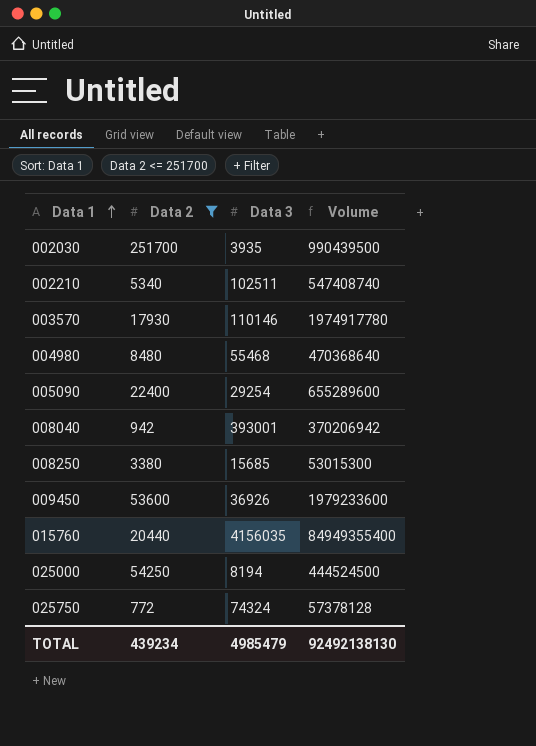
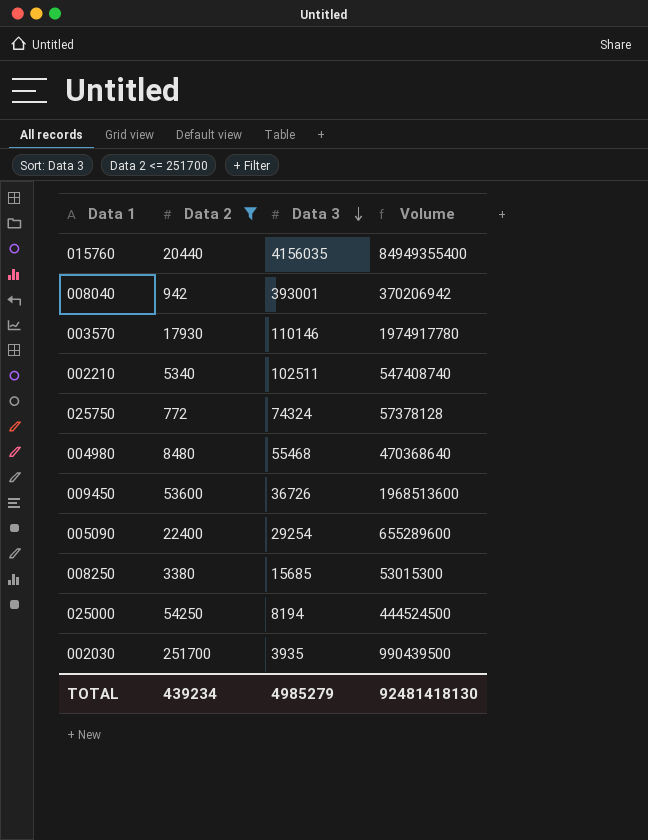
row order: Data 1 ascending -> Data 3 descending
009450 | Data 3: 36926 -> 36726
009450 | Volume: 1979233600 -> 1968513600
TOTAL | Data 3: 4985479 -> 4985279
TOTAL | Volume: 92492138130 -> 92481418130

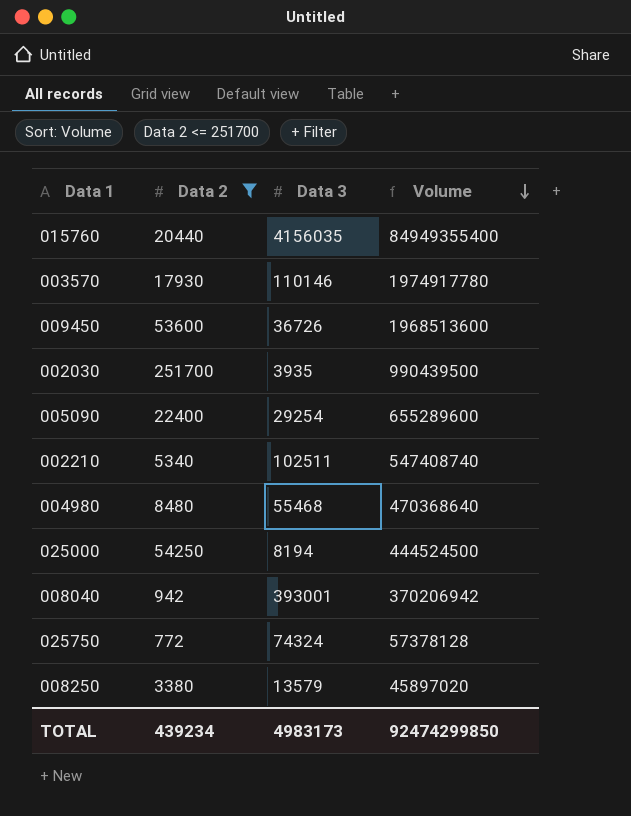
row order: Data 3 descending -> Volume descending
008250 | Data 3: 15685 -> 13579
008250 | Volume: 53015300 -> 45897020
TOTAL | Data 3: 4985279 -> 4983173
TOTAL | Volume: 92481418130 -> 92474299850

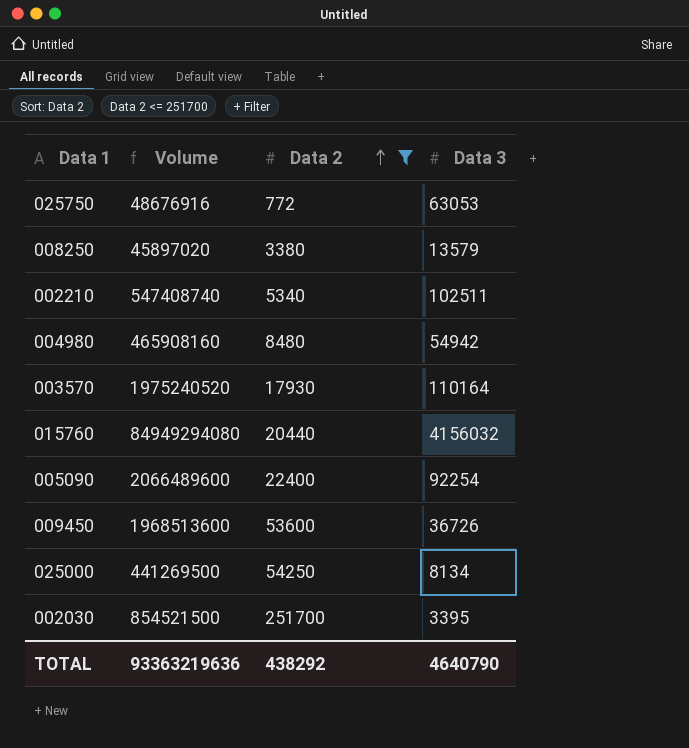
row order: Volume descending -> Data 2 ascending
column Volume | position: 4 -> 2
row 008040: 942 | 393001 | 370206942 -> none
025750 | Volume: 57378128 -> 48676916
025750 | Data 3: 74324 -> 63053
004980 | Volume: 470368640 -> 465908160
004980 | Data 3: 55468 -> 54942
003570 | Volume: 1974917780 -> 1975240520
003570 | Data 3: 110146 -> 110164
015760 | Volume: 84949355400 -> 84949294080
015760 | Data 3: 4156035 -> 4156032
005090 | Volume: 655289600 -> 2066489600
005090 | Data 3: 29254 -> 92254
025000 | Volume: 444524500 -> 441269500
025000 | Data 3: 8194 -> 8134
002030 | Volume: 990439500 -> 854521500
002030 | Data 3: 3935 -> 3395
TOTAL | Volume: 92474299850 -> 93363219636
TOTAL | Data 2: 439234 -> 438292
TOTAL | Data 3: 4983173 -> 4640790

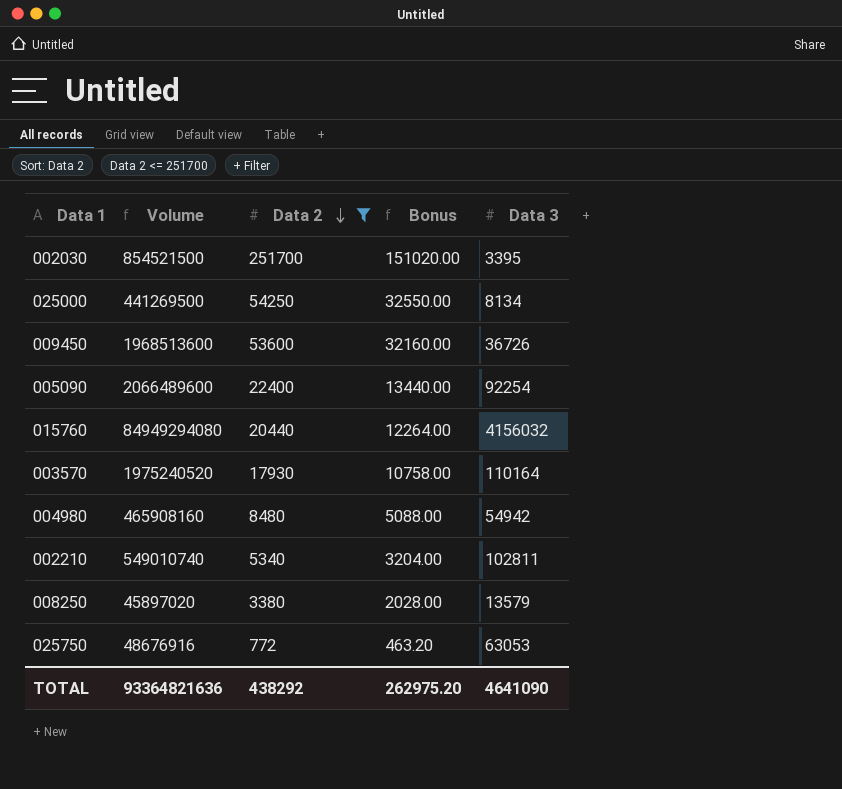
row order: Data 2 ascending -> Data 2 descending
column Bonus | formula: none -> [Data 2] * 0.6
002210 | Volume: 547408740 -> 549010740
002210 | Data 3: 102511 -> 102811
TOTAL | Volume: 93363219636 -> 93364821636
TOTAL | Data 3: 4640790 -> 4641090

